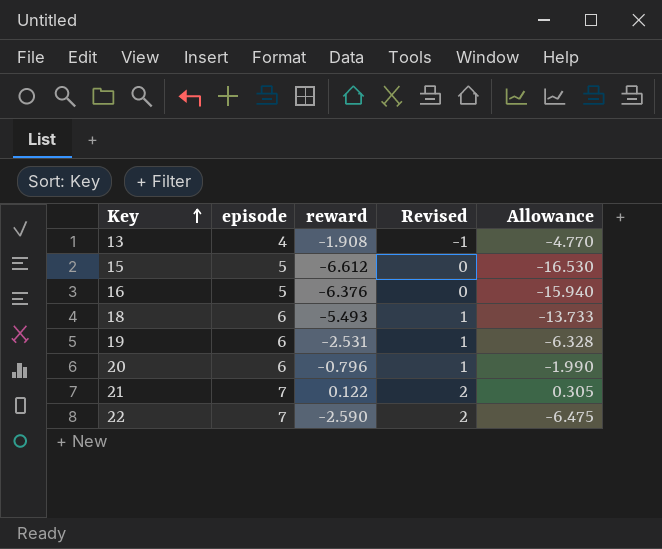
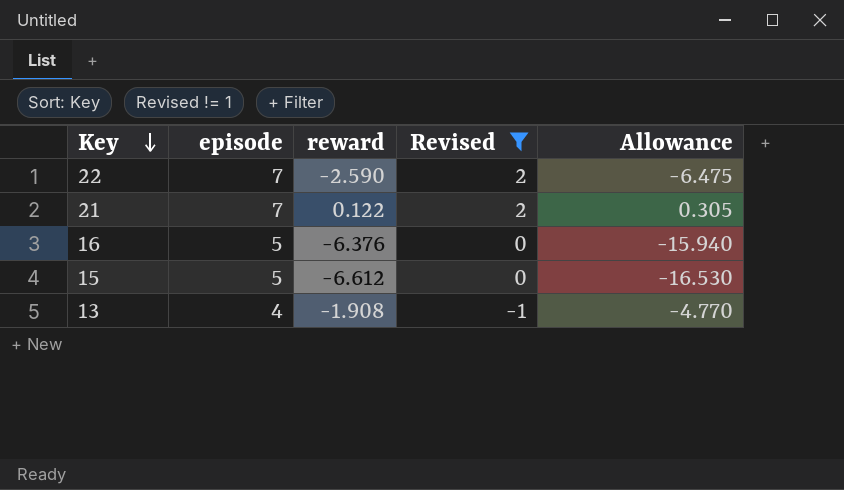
filter: none -> Revised != 1
row order: Key ascending -> Key descending

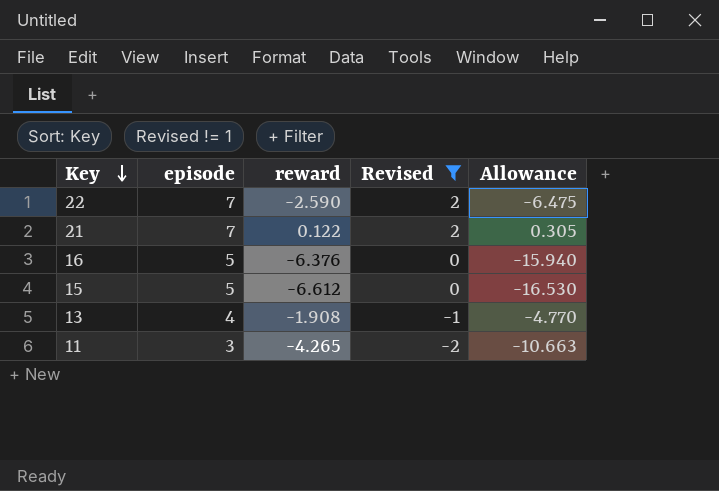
row 11: none -> 3 | -4.265 | -2 | -10.663

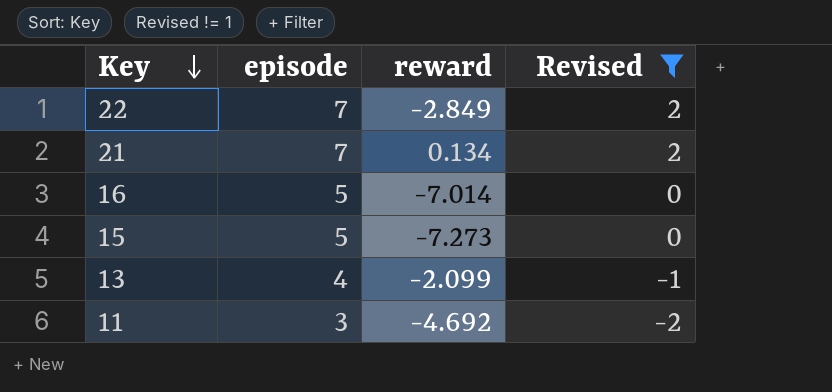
column Allowance | formula: [reward] * 2.5 -> none
22 | reward: -2.590 -> -2.849
21 | reward: 0.122 -> 0.134
16 | reward: -6.376 -> -7.014
15 | reward: -6.612 -> -7.273
13 | reward: -1.908 -> -2.099
11 | reward: -4.265 -> -4.692

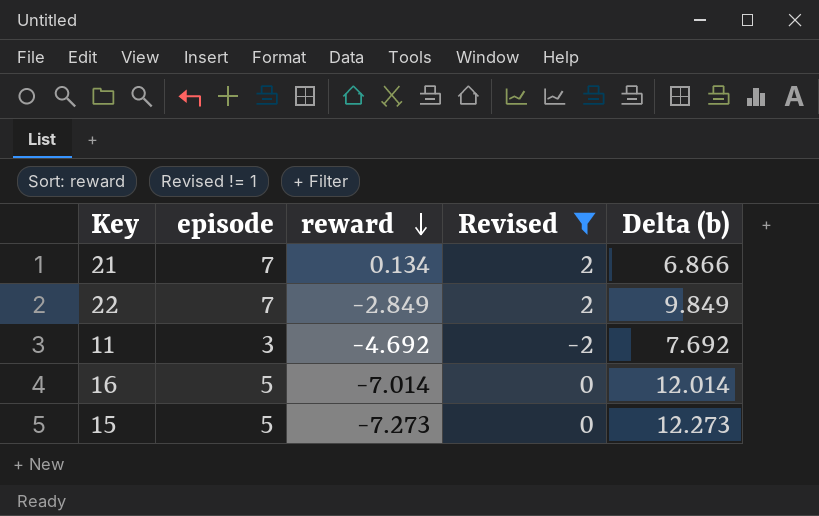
row order: Key descending -> reward descending
column Delta (b) | formula: none -> [episode] - [reward]
row 13: 4 | -2.099 | -1 -> none

